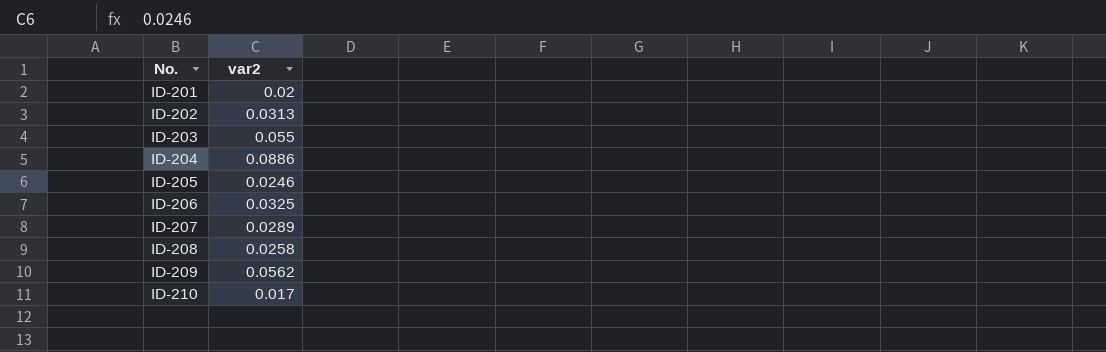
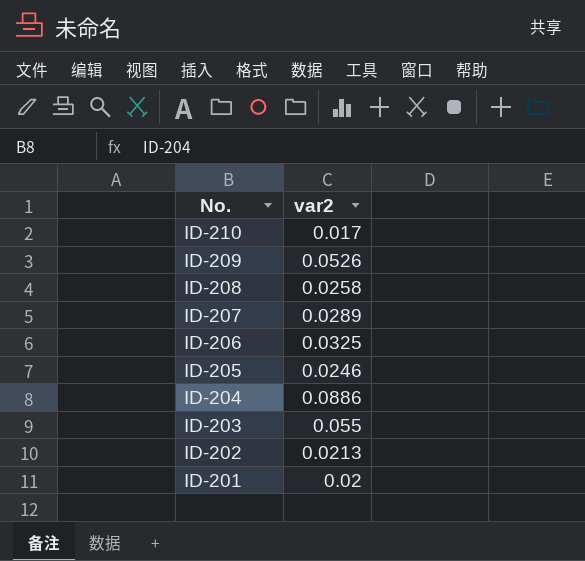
row order: No. ascending -> No. descending
ID-209 | var2: 0.0562 -> 0.0526
ID-202 | var2: 0.0313 -> 0.0213

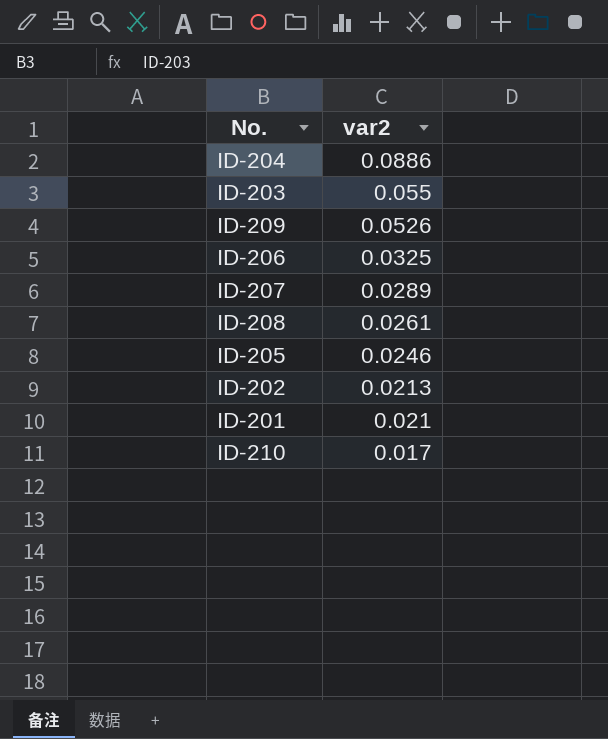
row order: No. descending -> var2 descending
ID-208 | var2: 0.0258 -> 0.0261
ID-201 | var2: 0.02 -> 0.021

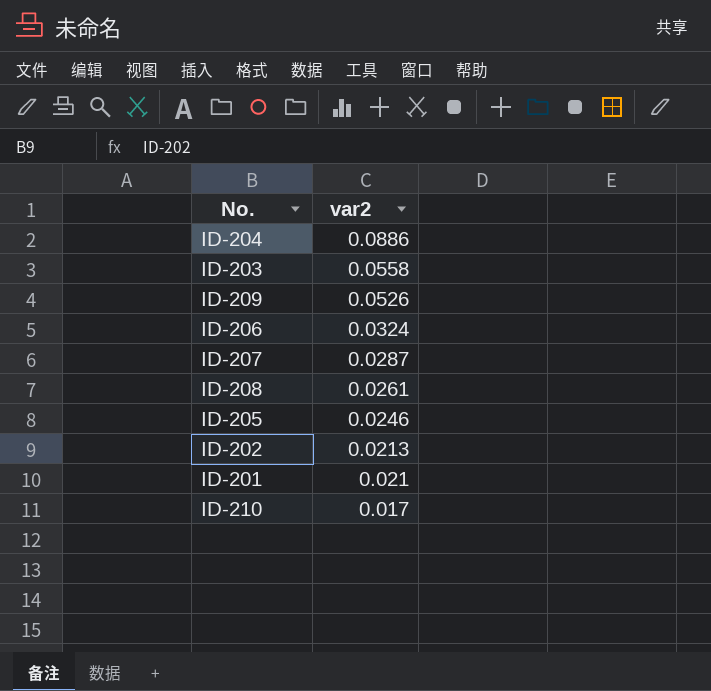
ID-203 | var2: 0.055 -> 0.0558
ID-206 | var2: 0.0325 -> 0.0324
ID-207 | var2: 0.0289 -> 0.0287

